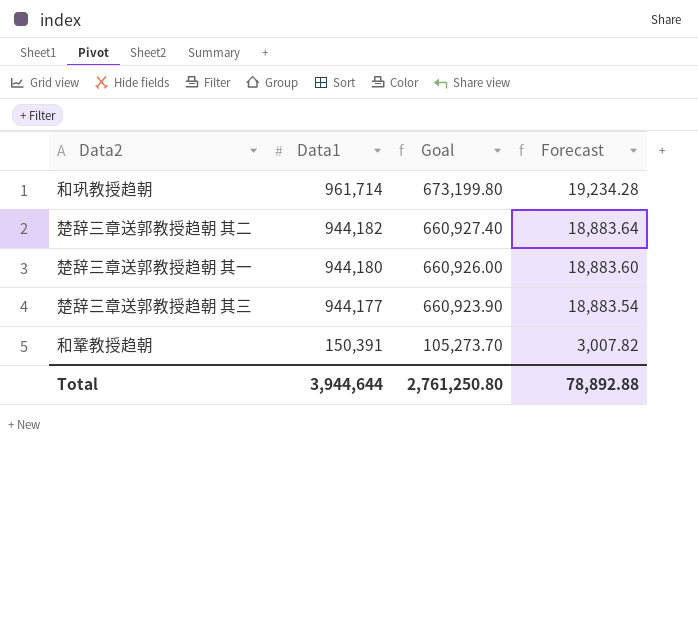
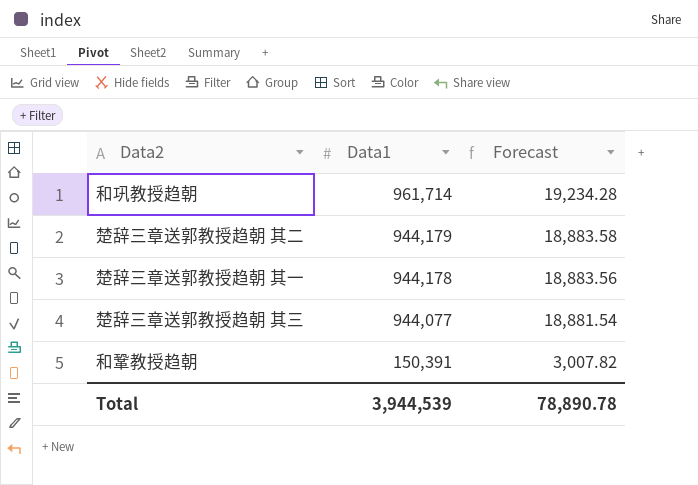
column Goal | formula: [Data1] * 0.7 -> none
楚辞三章送郭教授趋朝 其二 | Data1: 944,182 -> 944,179
楚辞三章送郭教授趋朝 其二 | Forecast: 18,883.64 -> 18,883.58
楚辞三章送郭教授趋朝 其一 | Data1: 944,180 -> 944,178
楚辞三章送郭教授趋朝 其一 | Forecast: 18,883.60 -> 18,883.56
楚辞三章送郭教授趋朝 其三 | Data1: 944,177 -> 944,077
楚辞三章送郭教授趋朝 其三 | Forecast: 18,883.54 -> 18,881.54
Total | Data1: 3,944,644 -> 3,944,539
Total | Forecast: 78,892.88 -> 78,890.78

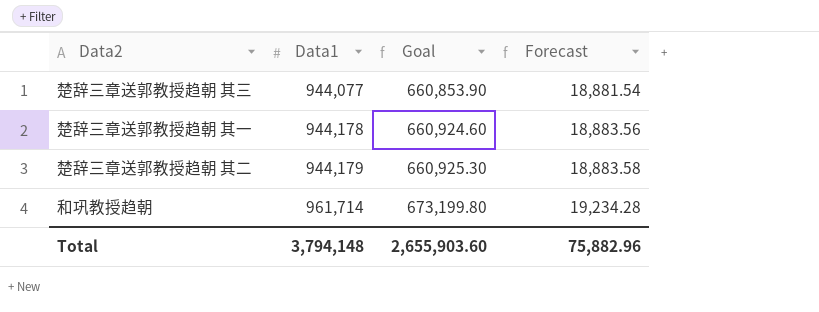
row order: Data1 descending -> Data1 ascending
column Goal | formula: none -> [Data1] * 0.7
row 和鞏教授趋朝: 150,391 | 3,007.82 -> none
Total | Data1: 3,944,539 -> 3,794,148
Total | Forecast: 78,890.78 -> 75,882.96

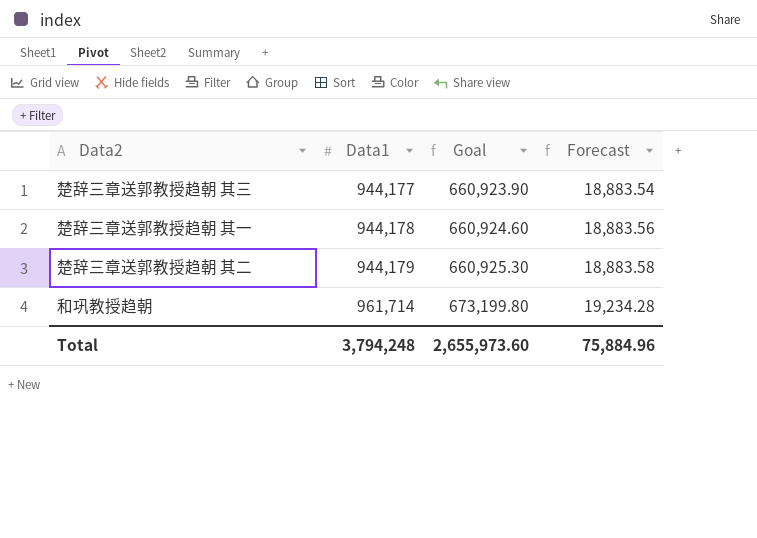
楚辞三章送郭教授趋朝 其三 | Data1: 944,077 -> 944,177
楚辞三章送郭教授趋朝 其三 | Goal: 660,853.90 -> 660,923.90
楚辞三章送郭教授趋朝 其三 | Forecast: 18,881.54 -> 18,883.54
Total | Data1: 3,794,148 -> 3,794,248
Total | Goal: 2,655,903.60 -> 2,655,973.60
Total | Forecast: 75,882.96 -> 75,884.96

